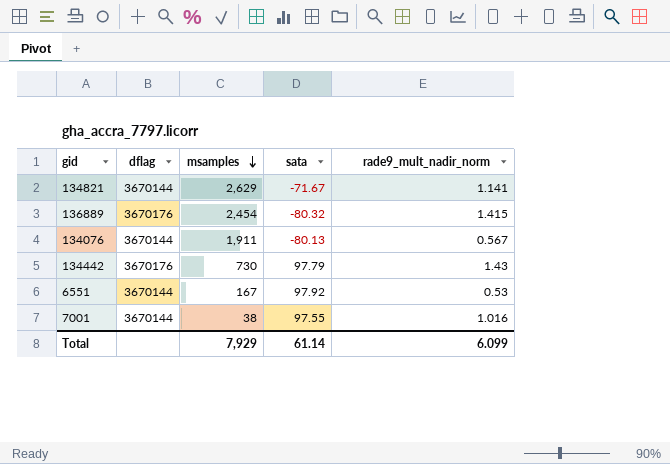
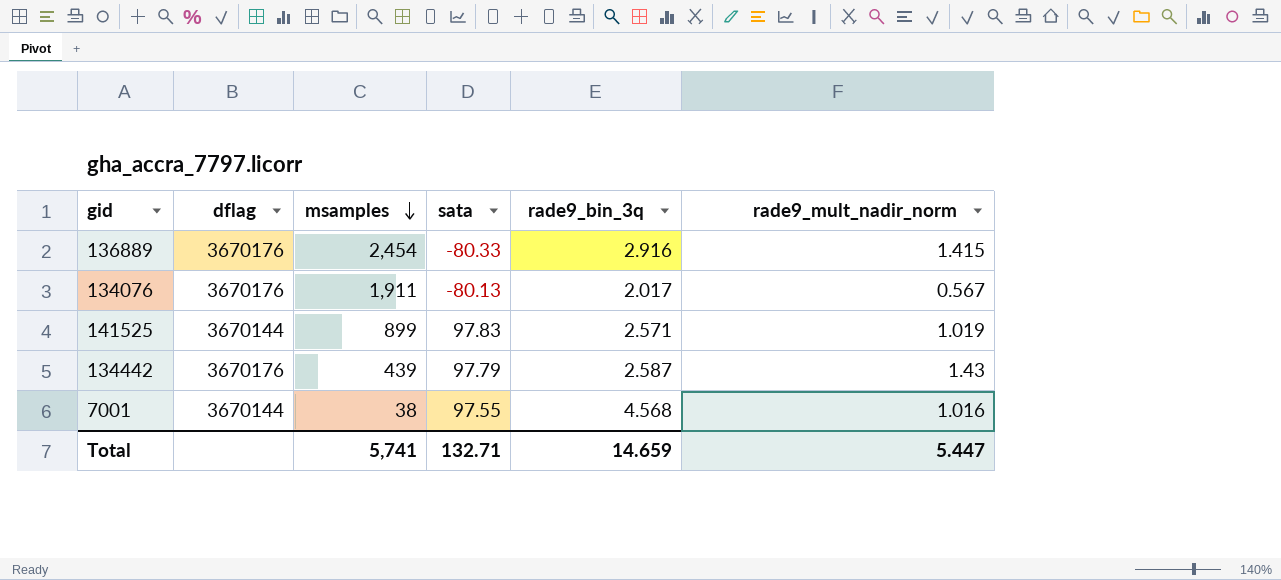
column rade9_bin_3q | position: none -> 5
row 134821: 3670144 | 2,629 | -71.67 | 1.141 -> none
row 6551: 3670144 | 167 | 97.92 | 0.53 -> none
136889 | sata: -80.32 -> -80.33
134076 | dflag: 3670144 -> 3670176
row 141525: none -> 3670144 | 899 | 97.83 | 2.571 | 1.019
134442 | msamples: 730 -> 439
Total | msamples: 7,929 -> 5,741
Total | sata: 61.14 -> 132.71
Total | rade9_mult_nadir_norm: 6.099 -> 5.447

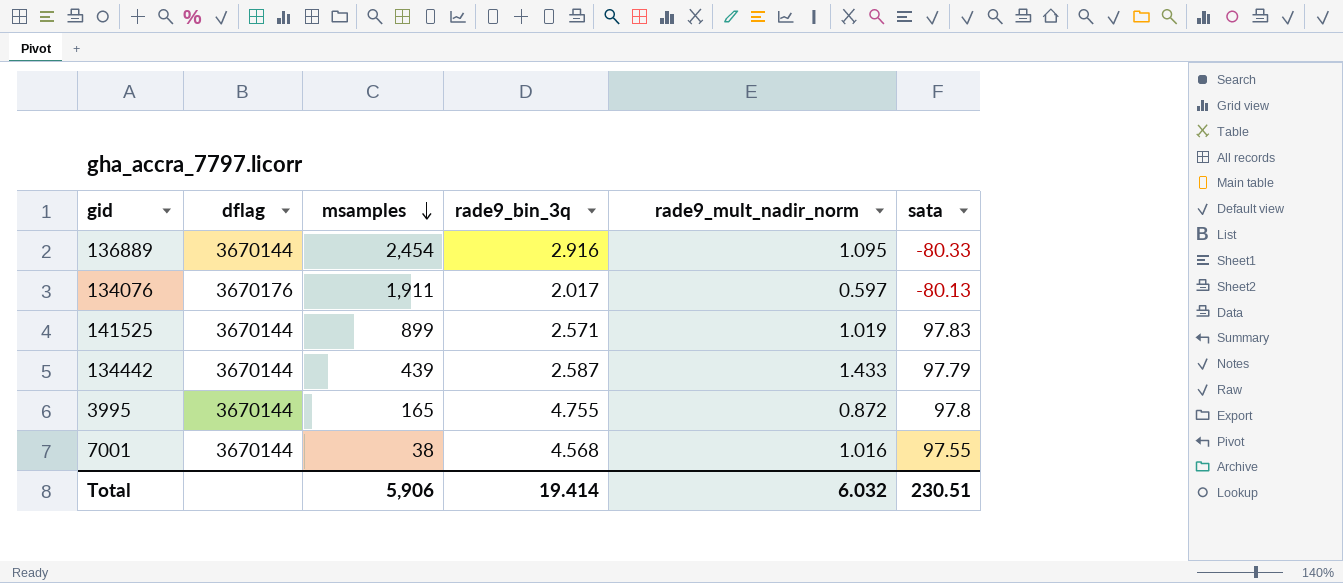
column sata | position: 4 -> 6
136889 | dflag: 3670176 -> 3670144
136889 | rade9_mult_nadir_norm: 1.415 -> 1.095
134076 | rade9_mult_nadir_norm: 0.567 -> 0.597
134442 | dflag: 3670176 -> 3670144
134442 | rade9_mult_nadir_norm: 1.43 -> 1.433
row 3995: none -> 3670144 | 165 | 4.755 | 0.872 | 97.8
Total | msamples: 5,741 -> 5,906
Total | rade9_bin_3q: 14.659 -> 19.414
Total | rade9_mult_nadir_norm: 5.447 -> 6.032
Total | sata: 132.71 -> 230.51

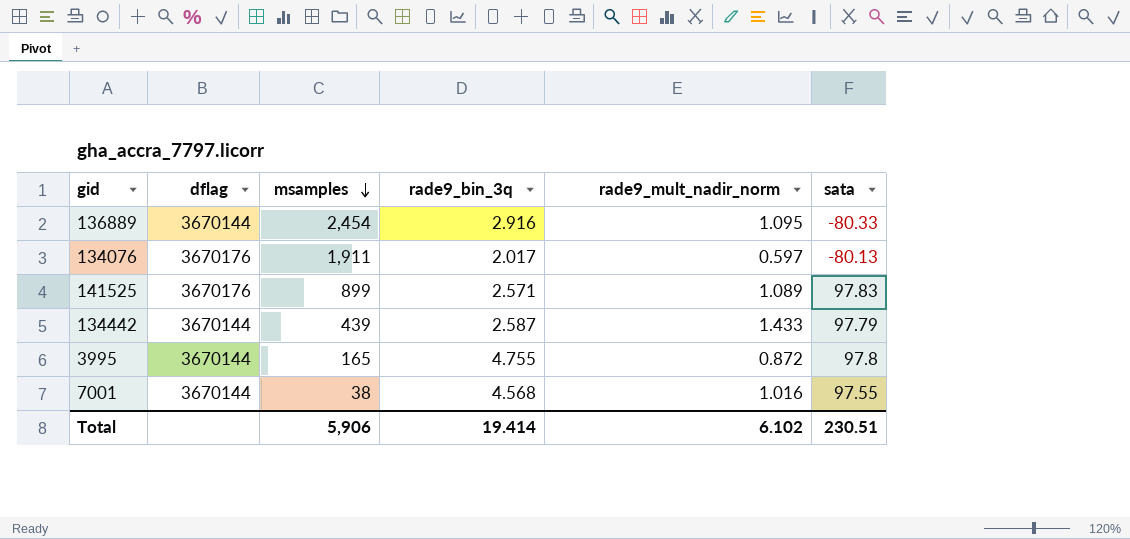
141525 | dflag: 3670144 -> 3670176
141525 | rade9_mult_nadir_norm: 1.019 -> 1.089
Total | rade9_mult_nadir_norm: 6.032 -> 6.102

